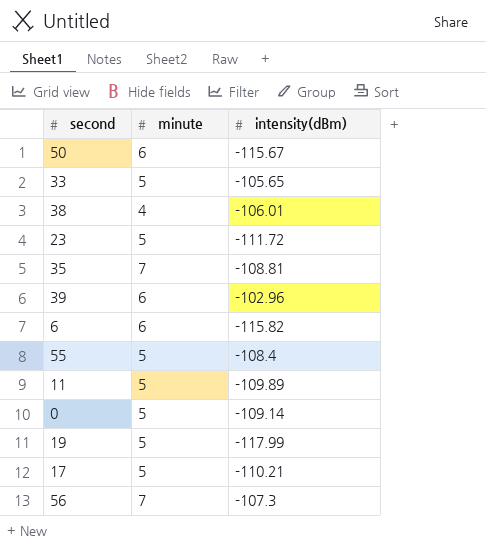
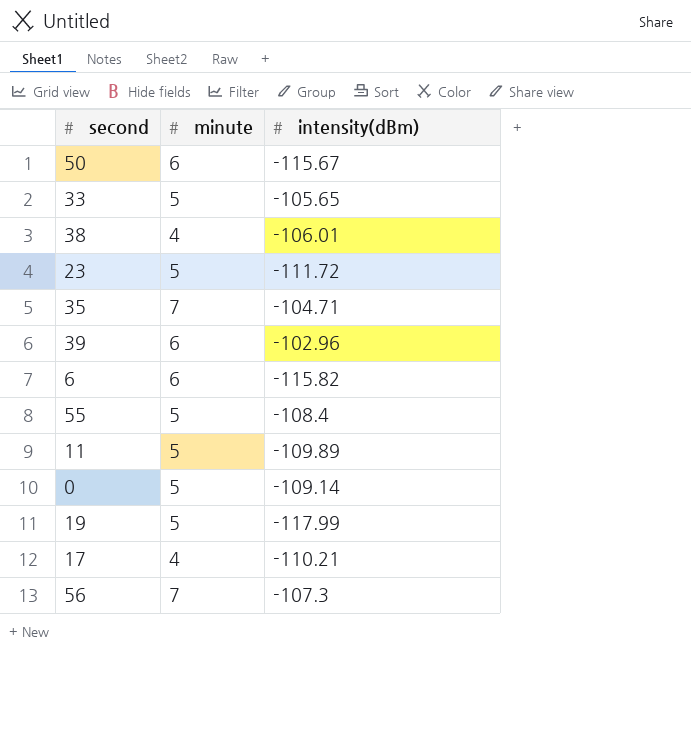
35 | intensity(dBm): -108.81 -> -104.71
17 | minute: 5 -> 4

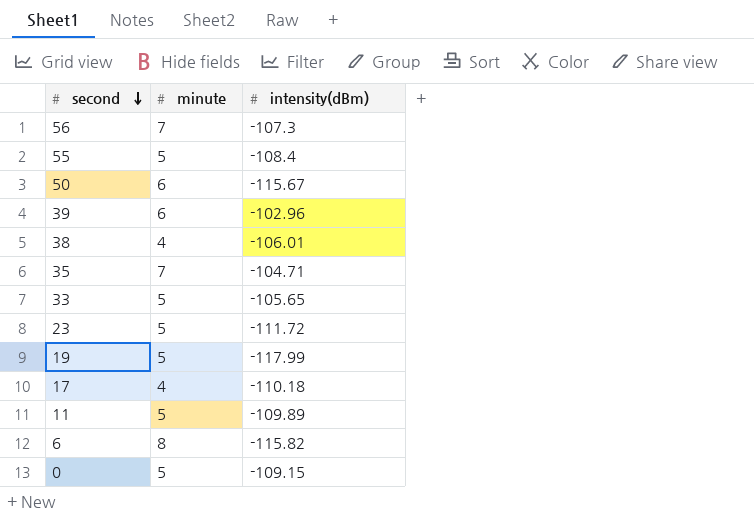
row order: none -> second descending
17 | intensity(dBm): -110.21 -> -110.18
6 | minute: 6 -> 8
0 | intensity(dBm): -109.14 -> -109.15

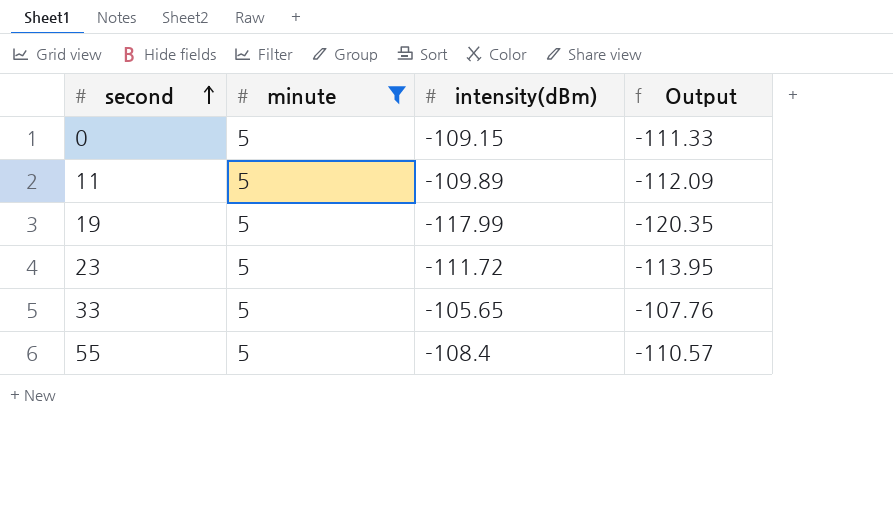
filter: none -> minute = 5
row order: second descending -> second ascending
column Output | formula: none -> [intensity(dBm)] * 1.02

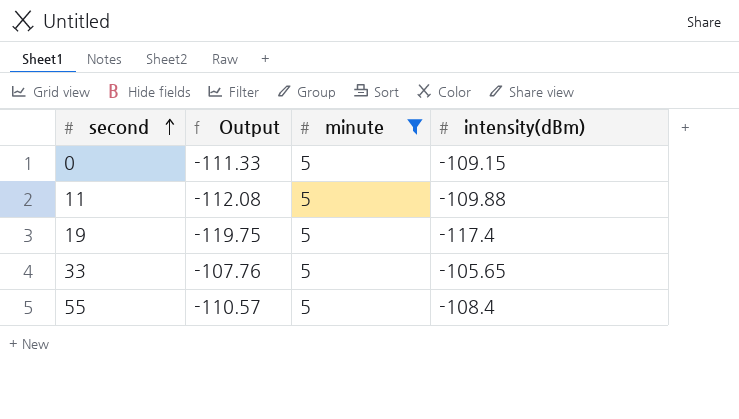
column Output | position: 4 -> 2
row 23: 5 | -111.72 | -113.95 -> none
11 | Output: -112.09 -> -112.08
11 | intensity(dBm): -109.89 -> -109.88
19 | Output: -120.35 -> -119.75
19 | intensity(dBm): -117.99 -> -117.4

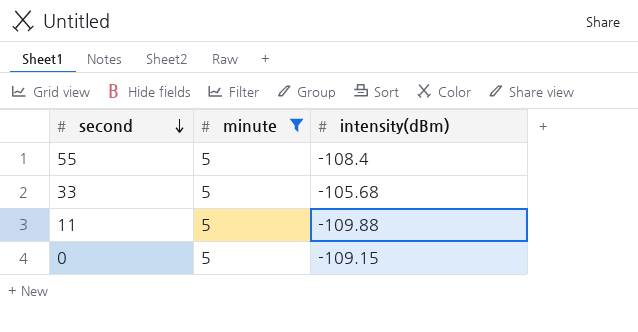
row order: second ascending -> second descending
column Output | formula: [intensity(dBm)] * 1.02 -> none
row 19: -119.75 | 5 | -117.4 -> none
33 | intensity(dBm): -105.65 -> -105.68

